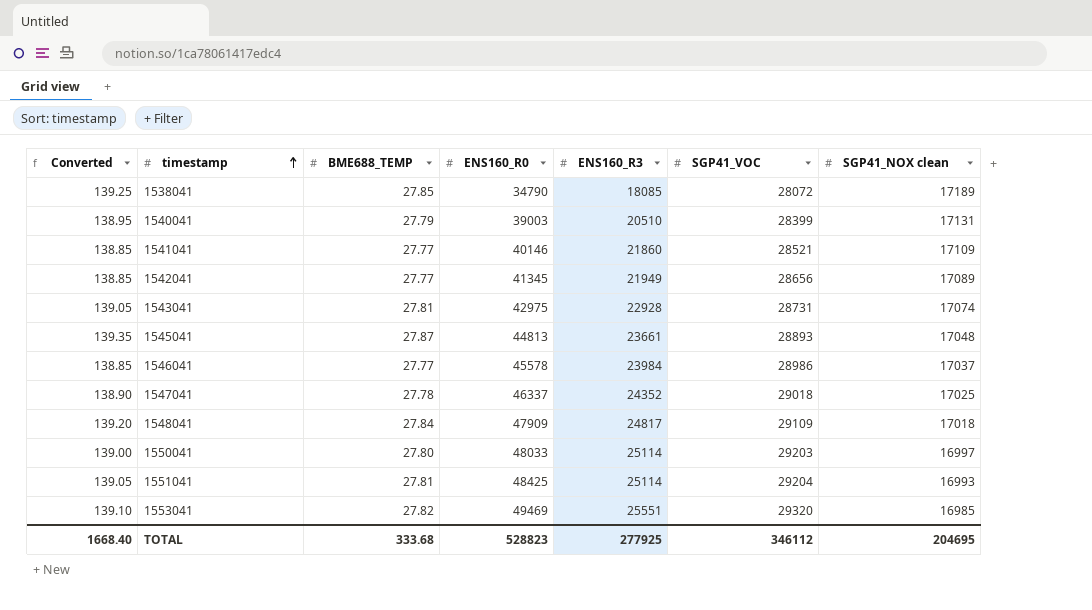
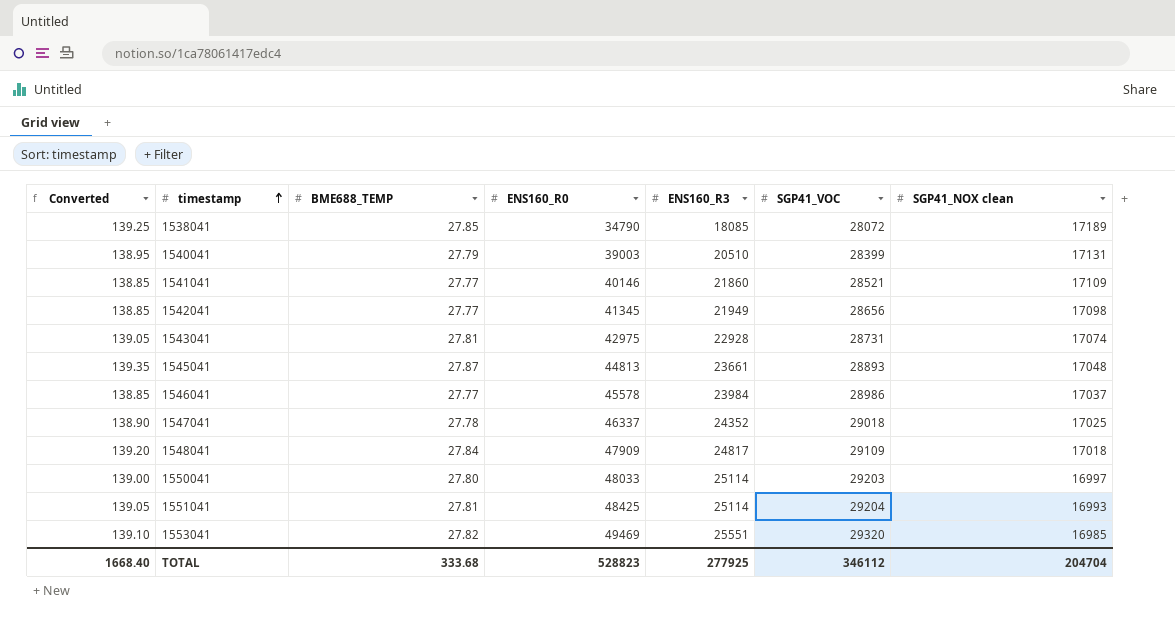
1542041 | SGP41_NOX clean: 17089 -> 17098
TOTAL | SGP41_NOX clean: 204695 -> 204704

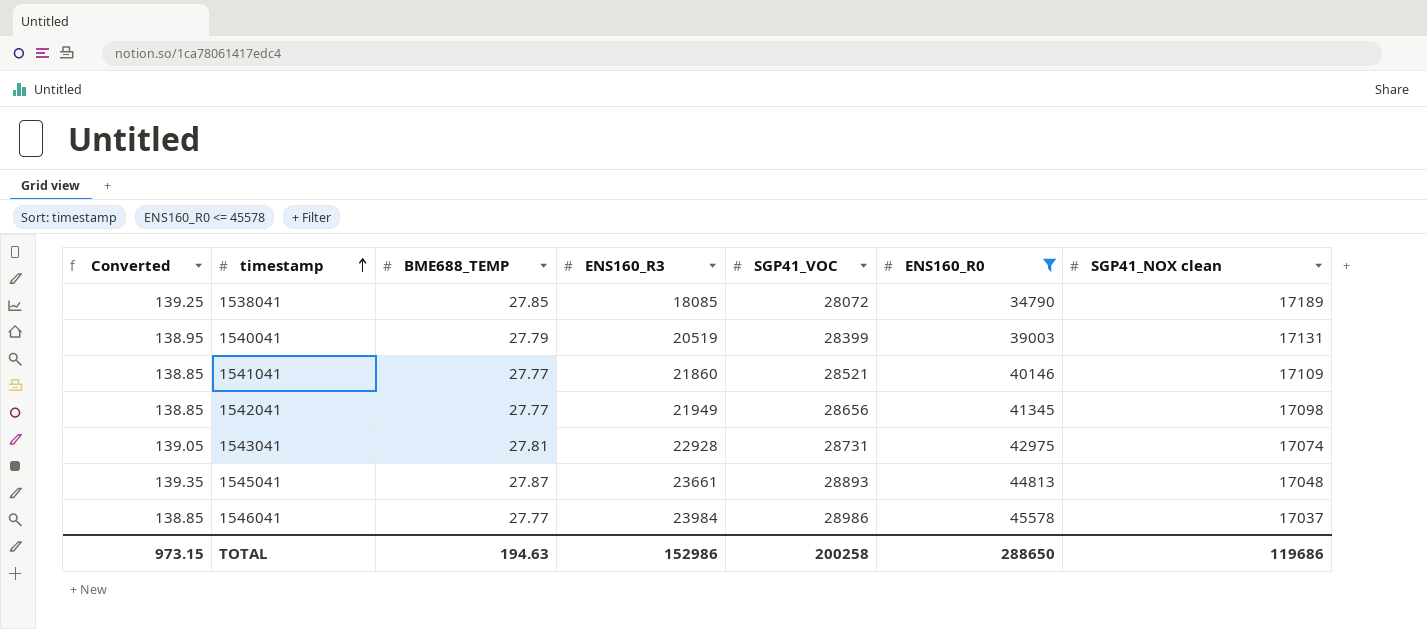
filter: none -> ENS160_R0 <= 45578
column ENS160_R0 | position: 4 -> 6
1540041 | ENS160_R3: 20510 -> 20519
TOTAL | Converted: 1668.40 -> 973.15
TOTAL | BME688_TEMP: 333.68 -> 194.63
TOTAL | ENS160_R3: 277925 -> 152986
TOTAL | SGP41_VOC: 346112 -> 200258
TOTAL | ENS160_R0: 528823 -> 288650
TOTAL | SGP41_NOX clean: 204704 -> 119686

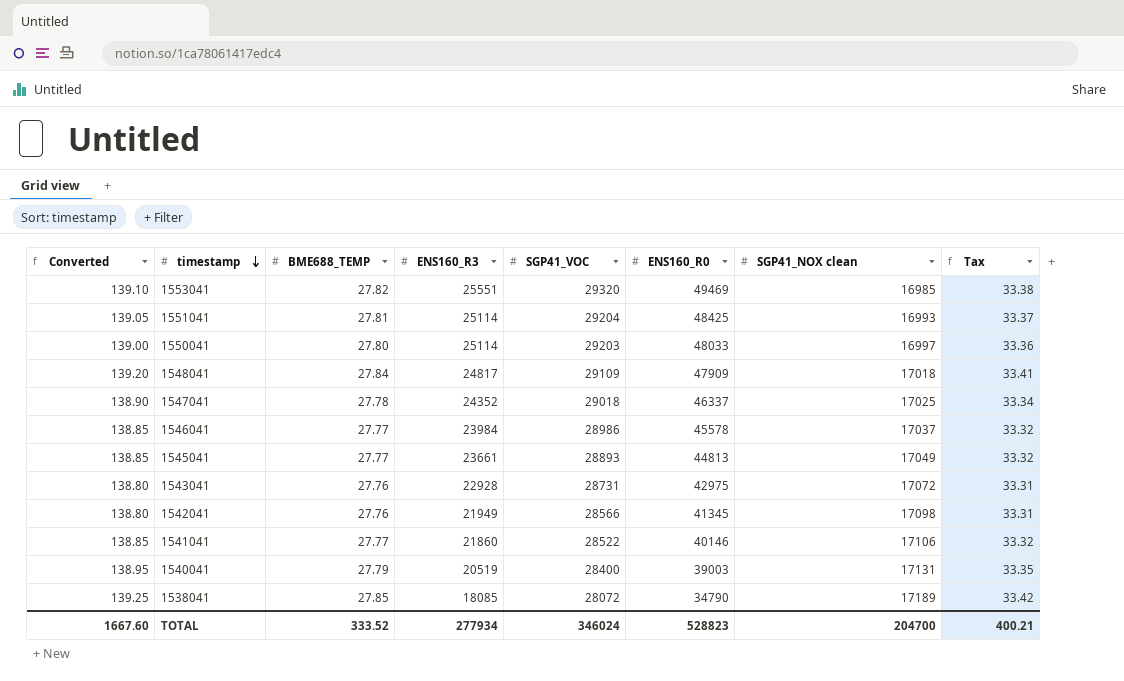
filter: ENS160_R0 <= 45578 -> none
row order: timestamp ascending -> timestamp descending
column Tax | formula: none -> [BME688_TEMP] * 1.2
1545041 | Converted: 139.35 -> 138.85
1545041 | BME688_TEMP: 27.87 -> 27.77
1545041 | SGP41_NOX clean: 17048 -> 17049
1543041 | Converted: 139.05 -> 138.80
1543041 | BME688_TEMP: 27.81 -> 27.76
1543041 | SGP41_NOX clean: 17074 -> 17072
1542041 | Converted: 138.85 -> 138.80
1542041 | BME688_TEMP: 27.77 -> 27.76
1542041 | SGP41_VOC: 28656 -> 28566
1541041 | SGP41_VOC: 28521 -> 28522
1541041 | SGP41_NOX clean: 17109 -> 17106
1540041 | SGP41_VOC: 28399 -> 28400
TOTAL | Converted: 973.15 -> 1667.60
TOTAL | BME688_TEMP: 194.63 -> 333.52
TOTAL | ENS160_R3: 152986 -> 277934
TOTAL | SGP41_VOC: 200258 -> 346024
TOTAL | ENS160_R0: 288650 -> 528823
TOTAL | SGP41_NOX clean: 119686 -> 204700

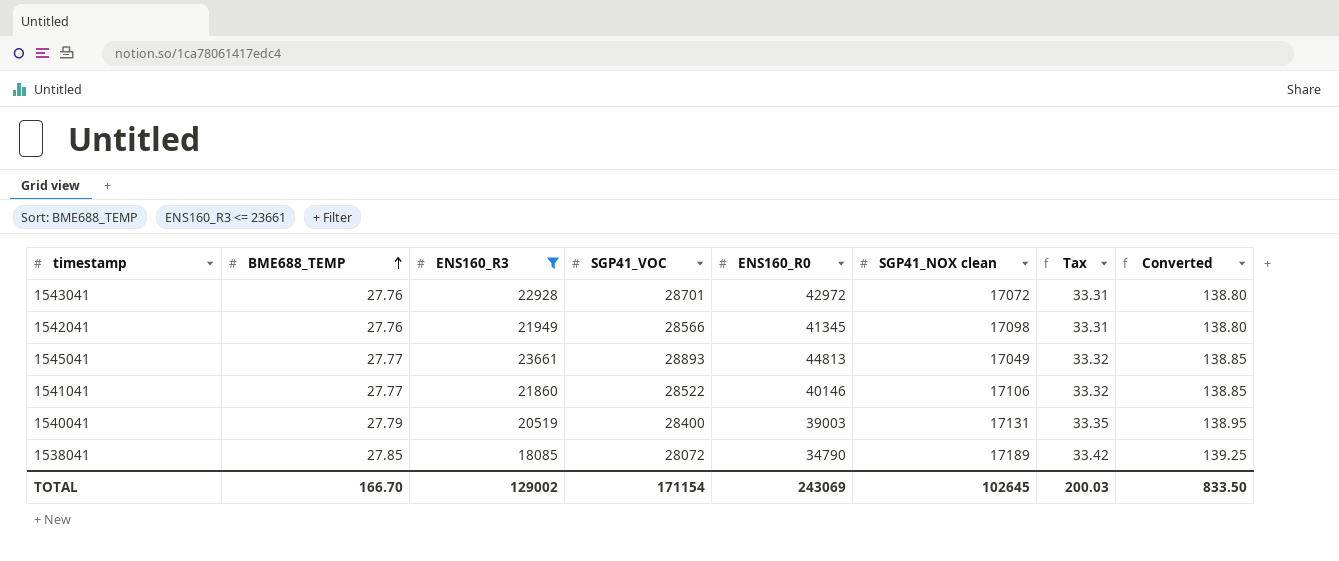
filter: none -> ENS160_R3 <= 23661
row order: timestamp descending -> BME688_TEMP ascending
column Converted | position: 1 -> 8
1543041 | SGP41_VOC: 28731 -> 28701
1543041 | ENS160_R0: 42975 -> 42972
TOTAL | BME688_TEMP: 333.52 -> 166.70
TOTAL | ENS160_R3: 277934 -> 129002
TOTAL | SGP41_VOC: 346024 -> 171154
TOTAL | ENS160_R0: 528823 -> 243069
TOTAL | SGP41_NOX clean: 204700 -> 102645
TOTAL | Tax: 400.21 -> 200.03
TOTAL | Converted: 1667.60 -> 833.50

